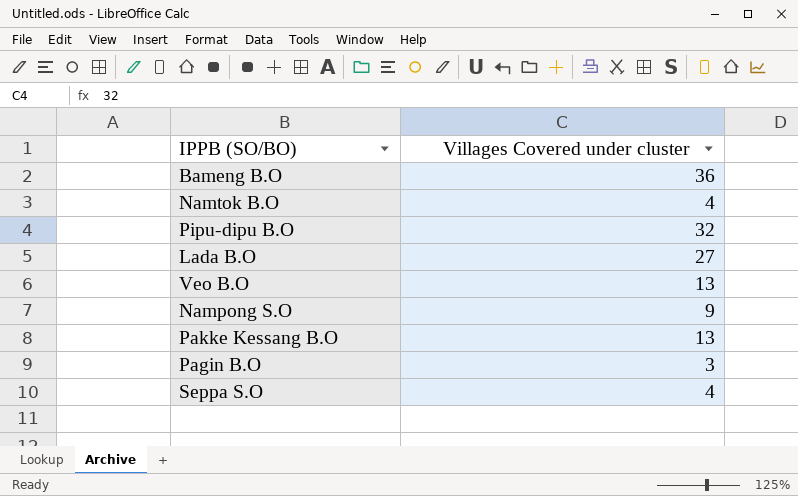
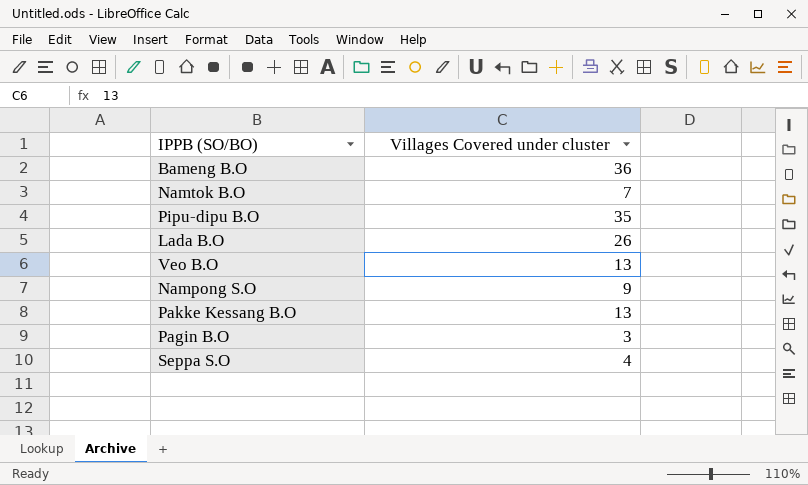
Namtok B.O | Villages Covered under cluster: 4 -> 7
Pipu-dipu B.O | Villages Covered under cluster: 32 -> 35
Lada B.O | Villages Covered under cluster: 27 -> 26

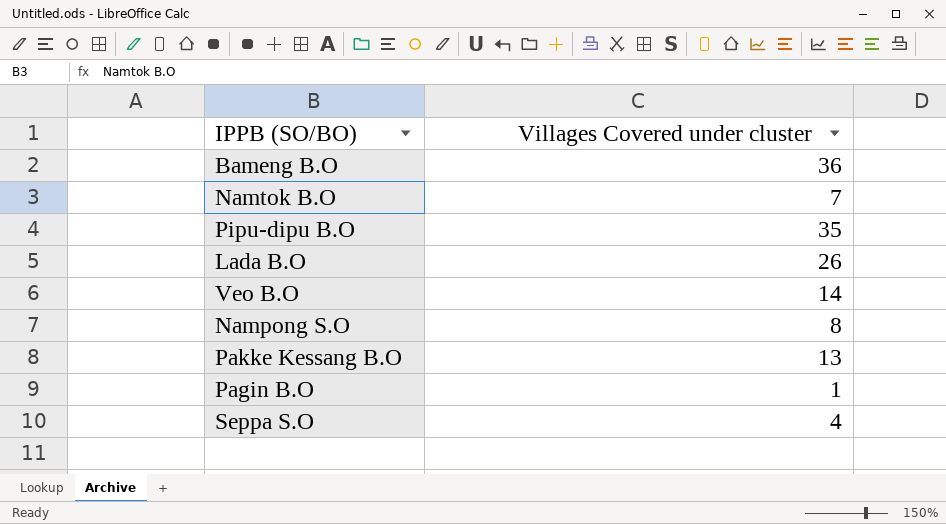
Veo B.O | Villages Covered under cluster: 13 -> 14
Nampong S.O | Villages Covered under cluster: 9 -> 8
Pagin B.O | Villages Covered under cluster: 3 -> 1

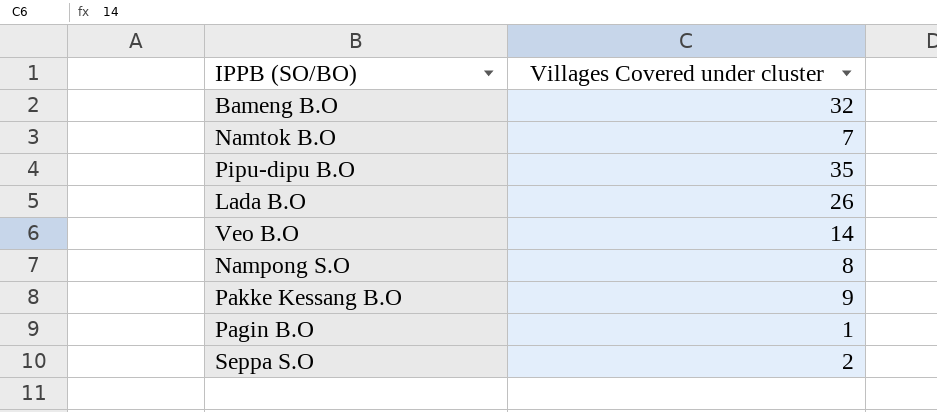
Bameng B.O | Villages Covered under cluster: 36 -> 32
Pakke Kessang B.O | Villages Covered under cluster: 13 -> 9
Seppa S.O | Villages Covered under cluster: 4 -> 2

